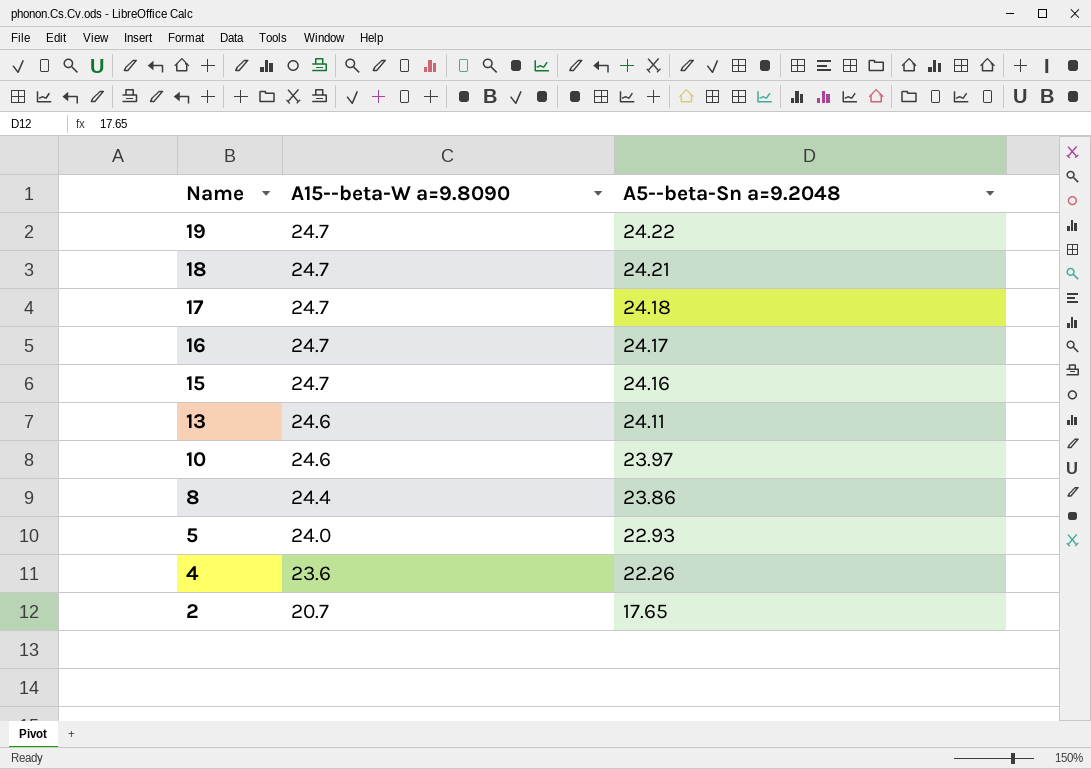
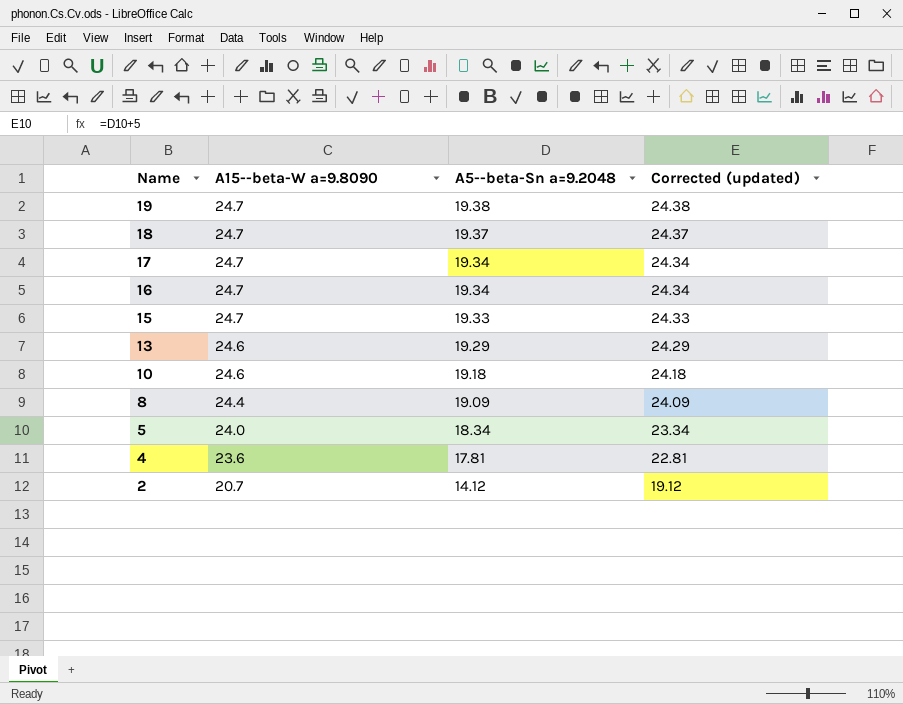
column Corrected (updated) | formula: none -> [A5--beta-Sn a=9.2048] + 5
19 | A5--beta-Sn a=9.2048: 24.22 -> 19.38
18 | A5--beta-Sn a=9.2048: 24.21 -> 19.37
17 | A5--beta-Sn a=9.2048: 24.18 -> 19.34
16 | A5--beta-Sn a=9.2048: 24.17 -> 19.34
15 | A5--beta-Sn a=9.2048: 24.16 -> 19.33
13 | A5--beta-Sn a=9.2048: 24.11 -> 19.29
10 | A5--beta-Sn a=9.2048: 23.97 -> 19.18
8 | A5--beta-Sn a=9.2048: 23.86 -> 19.09
5 | A5--beta-Sn a=9.2048: 22.93 -> 18.34
4 | A5--beta-Sn a=9.2048: 22.26 -> 17.81
2 | A5--beta-Sn a=9.2048: 17.65 -> 14.12

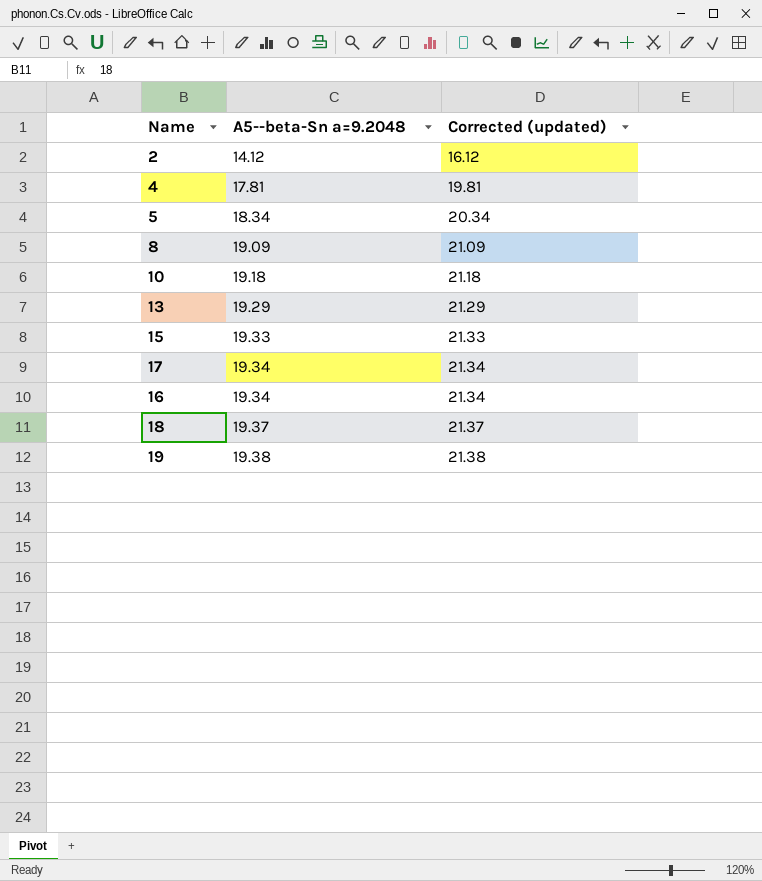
row order: Name descending -> A5--beta-Sn a=9.2048 ascending
column A15--beta-W a=9.8090 | position: 2 -> none
column Corrected (updated) | formula: [A5--beta-Sn a=9.2048] + 5 -> [A5--beta-Sn a=9.2048] + 2

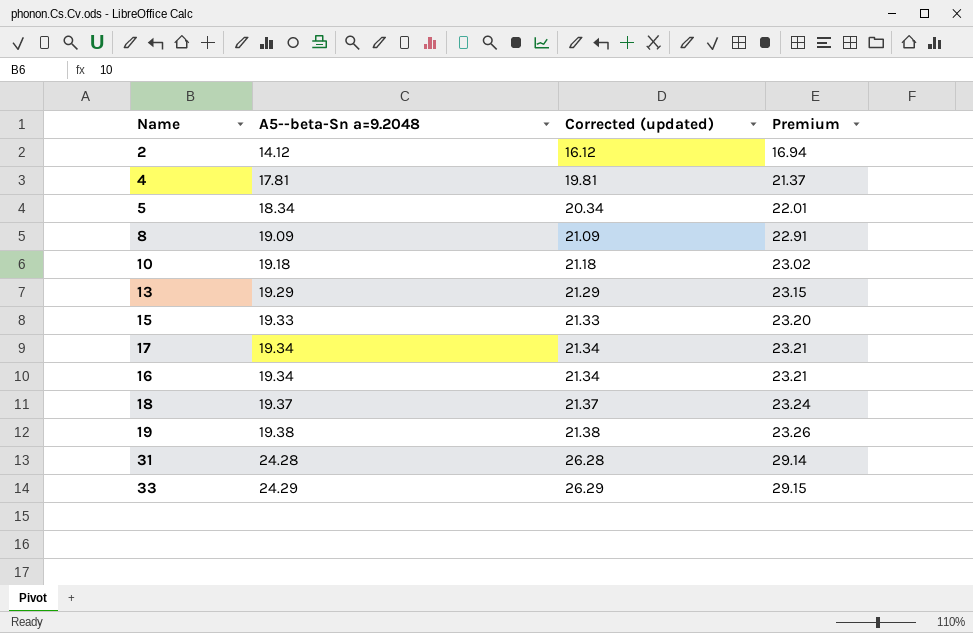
column Premium | formula: none -> [A5--beta-Sn a=9.2048] * 1.2
row 31: none -> 24.28 | 26.28 | 29.14
row 33: none -> 24.29 | 26.29 | 29.15

